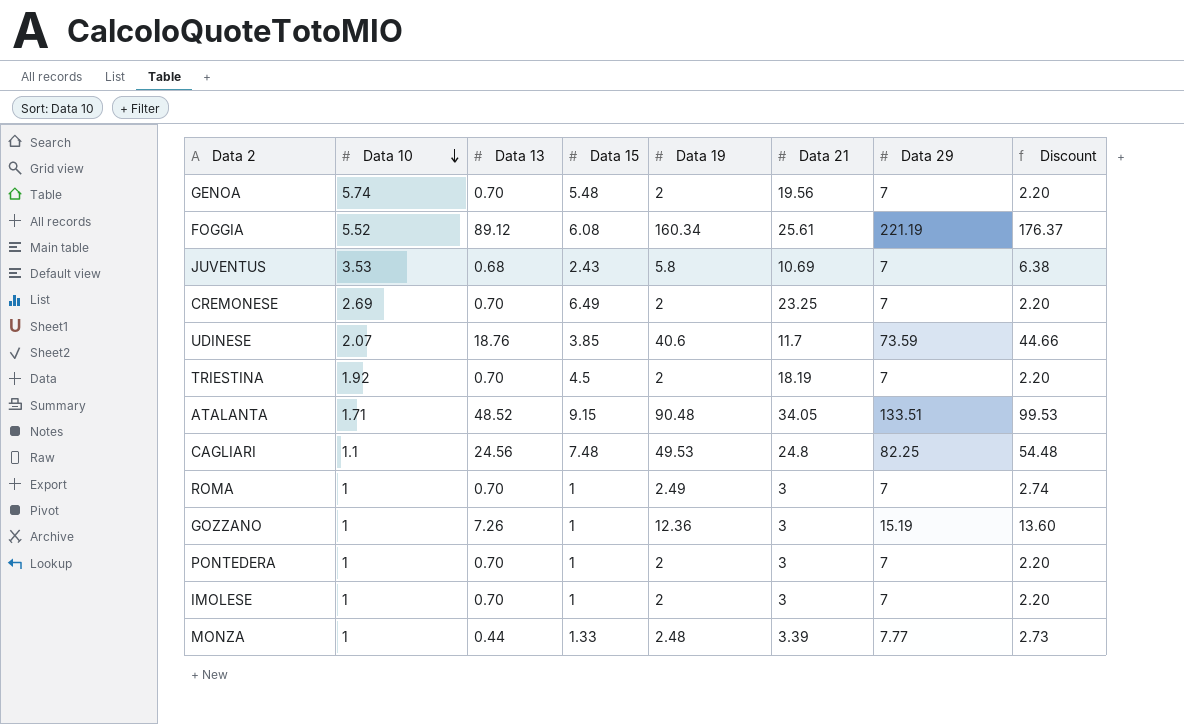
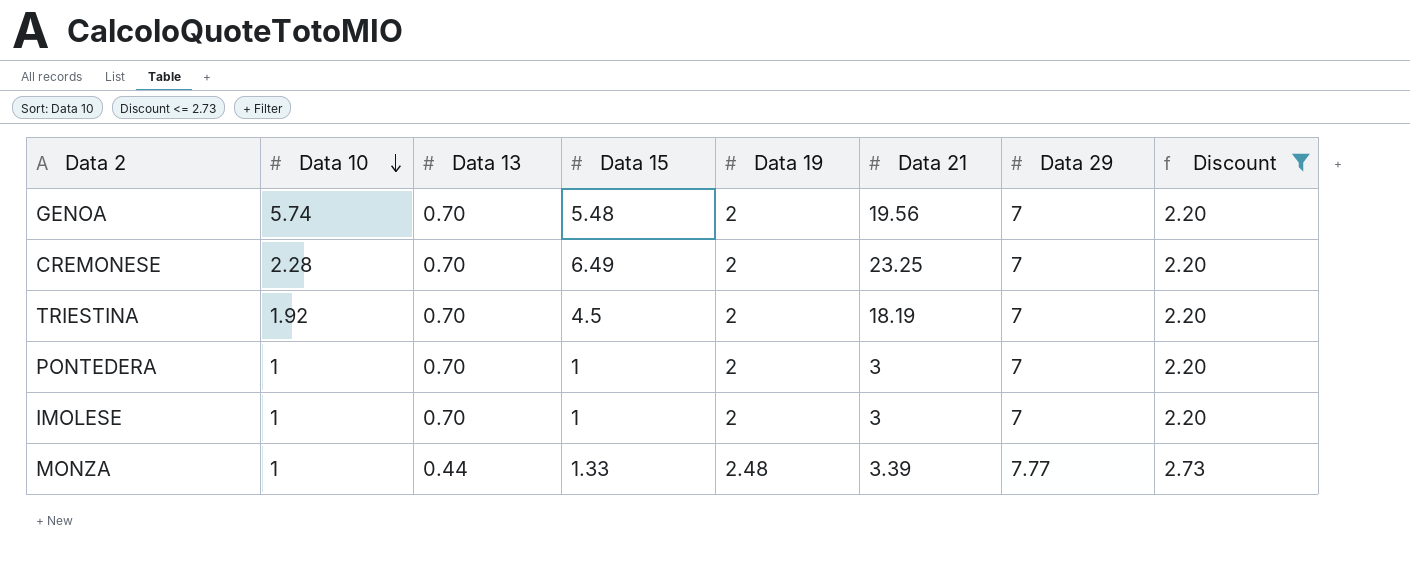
filter: none -> Discount <= 2.73
CREMONESE | Data 10: 2.69 -> 2.28

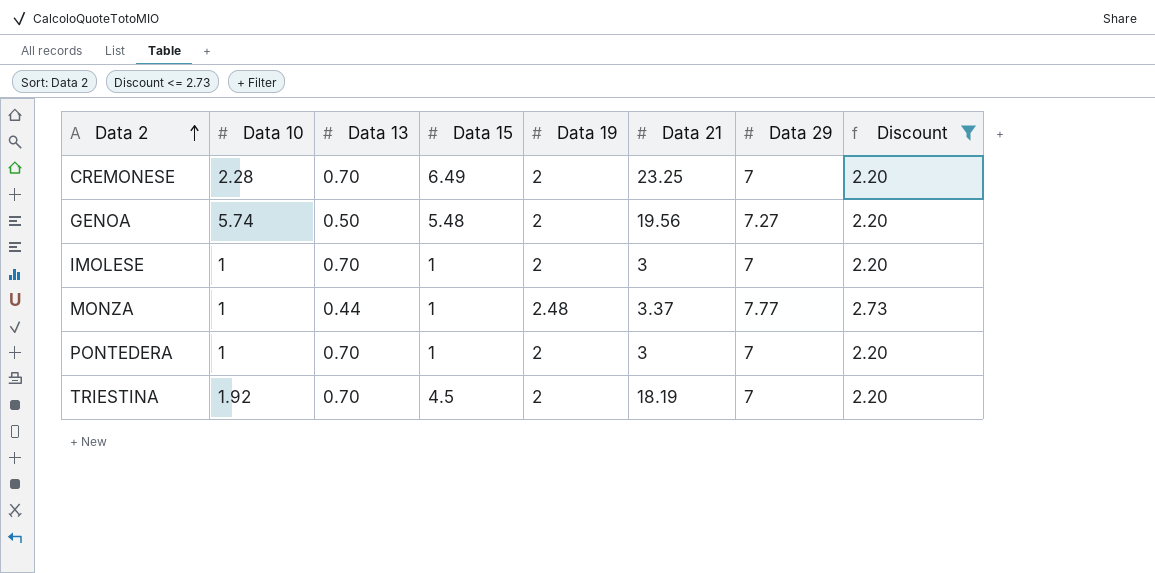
row order: Data 10 descending -> Data 2 ascending
GENOA | Data 13: 0.70 -> 0.50
GENOA | Data 29: 7 -> 7.27
MONZA | Data 15: 1.33 -> 1
MONZA | Data 21: 3.39 -> 3.37

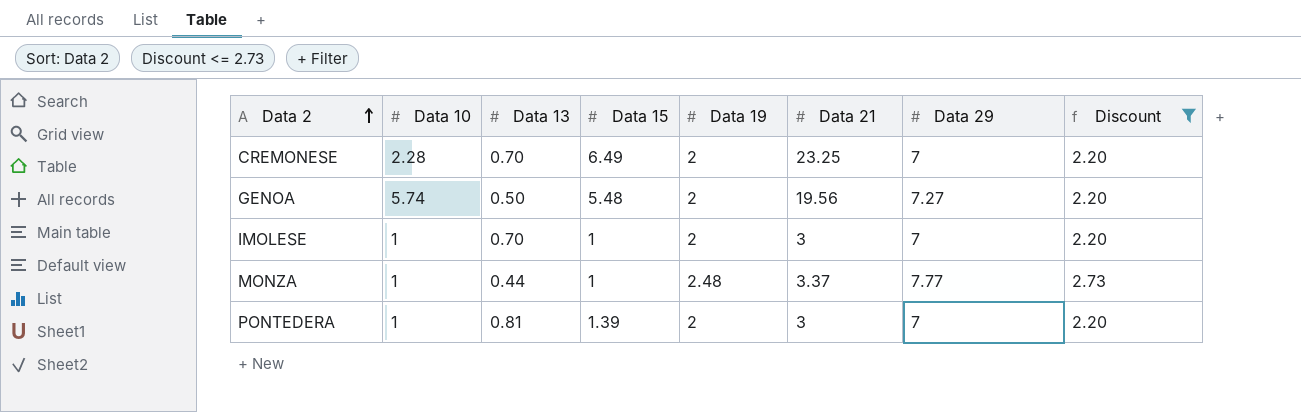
row TRIESTINA: 1.92 | 0.70 | 4.5 | 2 | 18.19 | 7 | 2.20 -> none
PONTEDERA | Data 13: 0.70 -> 0.81
PONTEDERA | Data 15: 1 -> 1.39

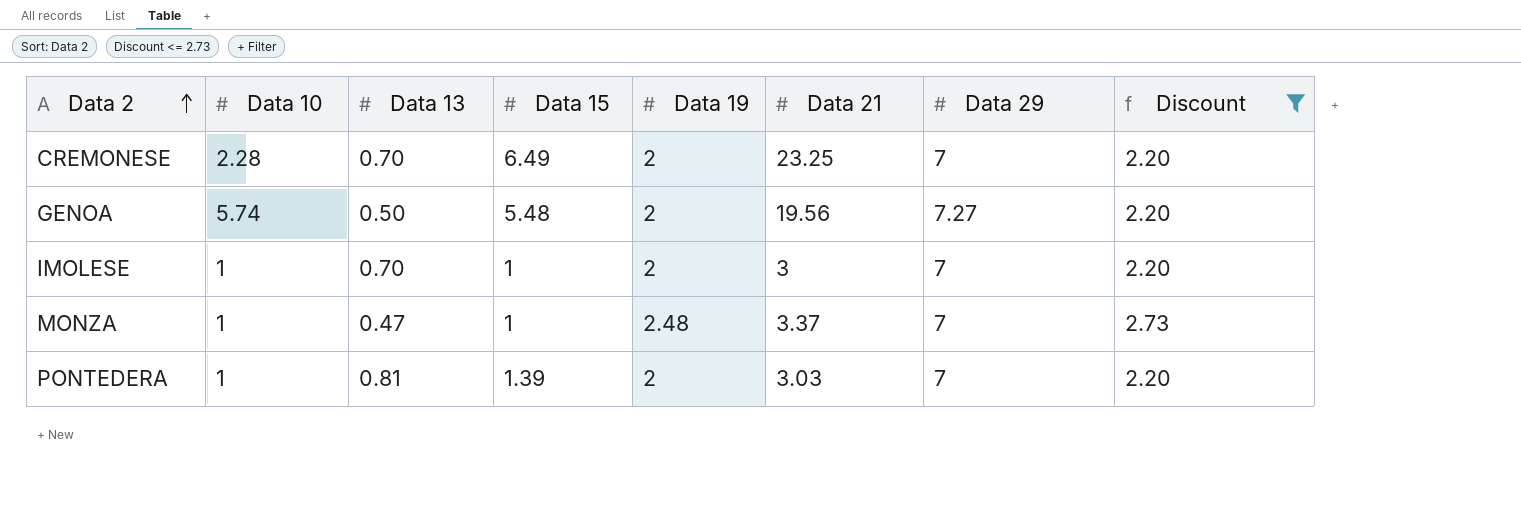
MONZA | Data 13: 0.44 -> 0.47
MONZA | Data 29: 7.77 -> 7
PONTEDERA | Data 21: 3 -> 3.03

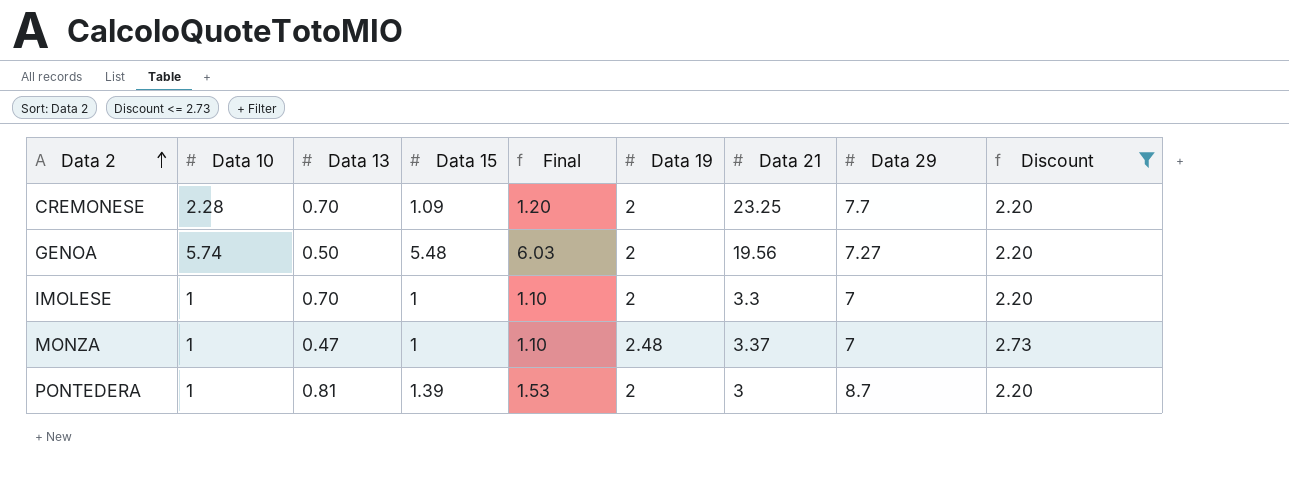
column Final | formula: none -> [Data 15] * 1.1
CREMONESE | Data 15: 6.49 -> 1.09
CREMONESE | Data 29: 7 -> 7.7
IMOLESE | Data 21: 3 -> 3.3
PONTEDERA | Data 21: 3.03 -> 3
PONTEDERA | Data 29: 7 -> 8.7

